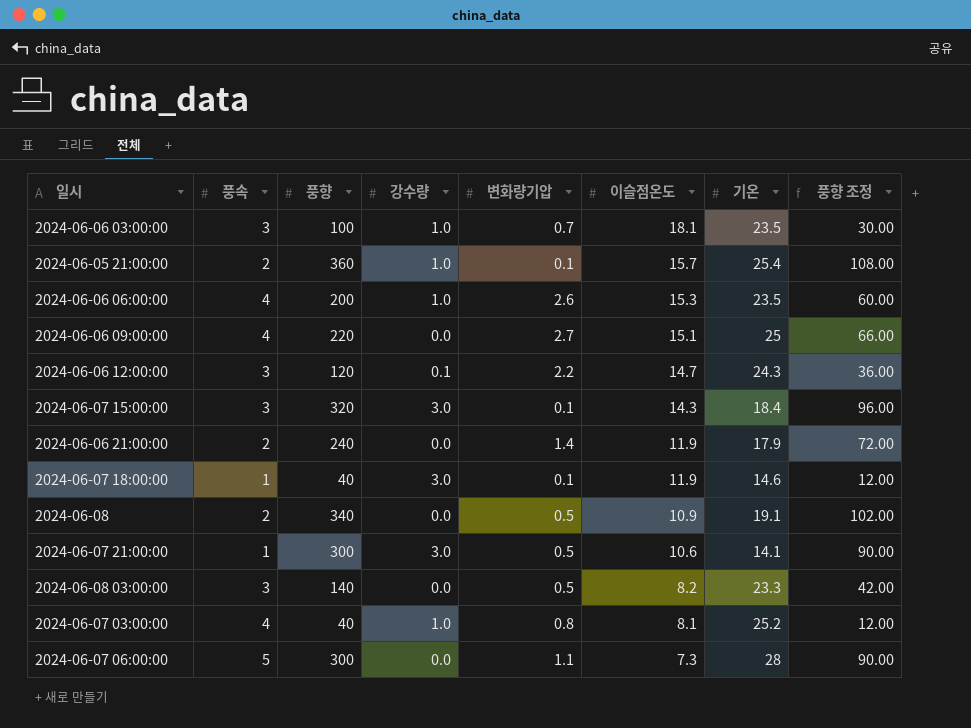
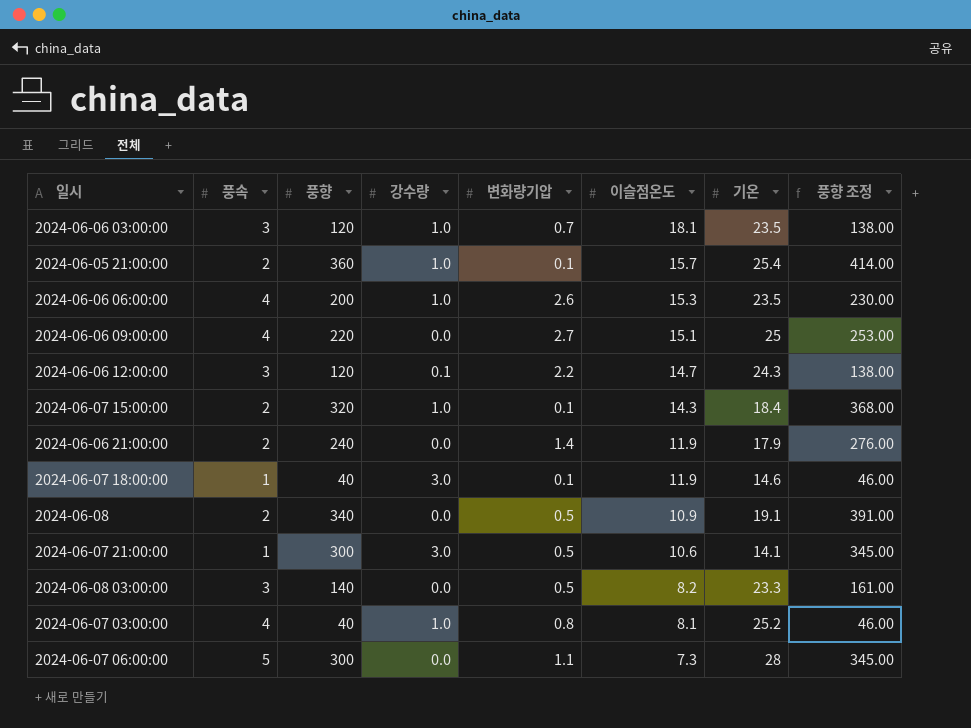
column 풍향 조정 | formula: [풍향] * 0.3 -> [풍향] * 1.15
2024-06-06 03:00:00 | 풍향: 100 -> 120
2024-06-07 15:00:00 | 풍속: 3 -> 2
2024-06-07 15:00:00 | 강수량: 3.0 -> 1.0

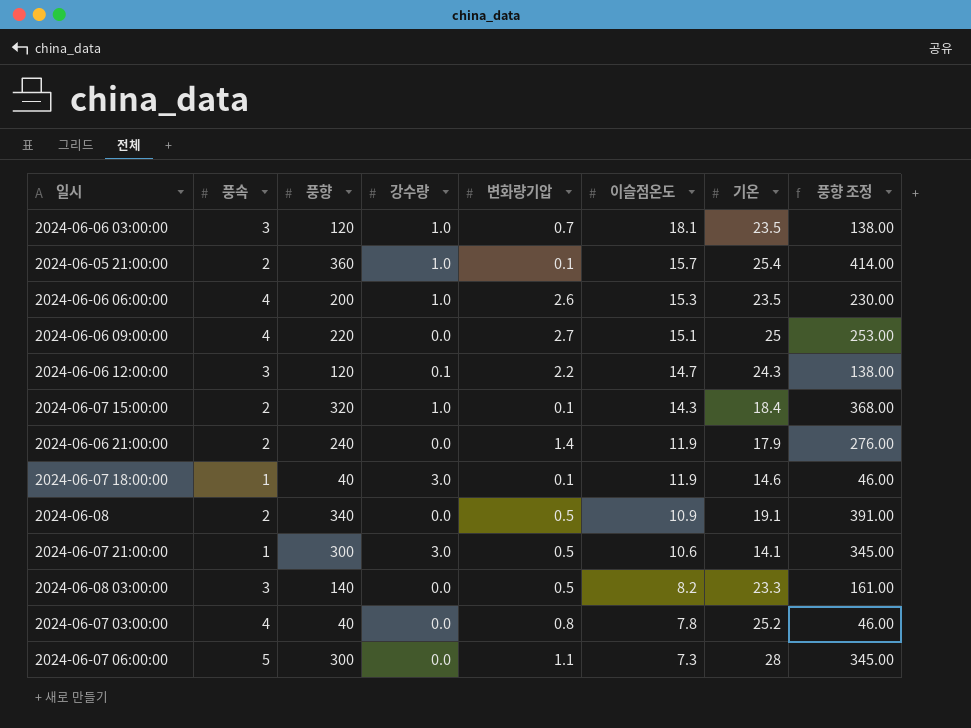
2024-06-07 03:00:00 | 강수량: 1.0 -> 0.0
2024-06-07 03:00:00 | 이슬점온도: 8.1 -> 7.8

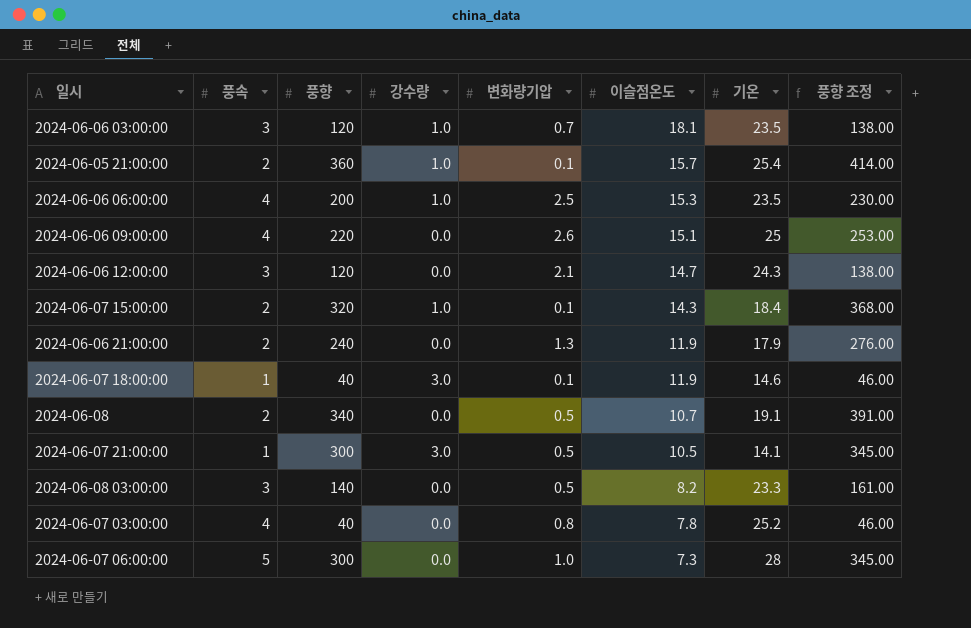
2024-06-06 06:00:00 | 변화량기압: 2.6 -> 2.5
2024-06-06 09:00:00 | 변화량기압: 2.7 -> 2.6
2024-06-06 12:00:00 | 강수량: 0.1 -> 0.0
2024-06-06 12:00:00 | 변화량기압: 2.2 -> 2.1
2024-06-06 21:00:00 | 변화량기압: 1.4 -> 1.3
2024-06-08 | 이슬점온도: 10.9 -> 10.7
2024-06-07 21:00:00 | 이슬점온도: 10.6 -> 10.5
2024-06-07 06:00:00 | 변화량기압: 1.1 -> 1.0

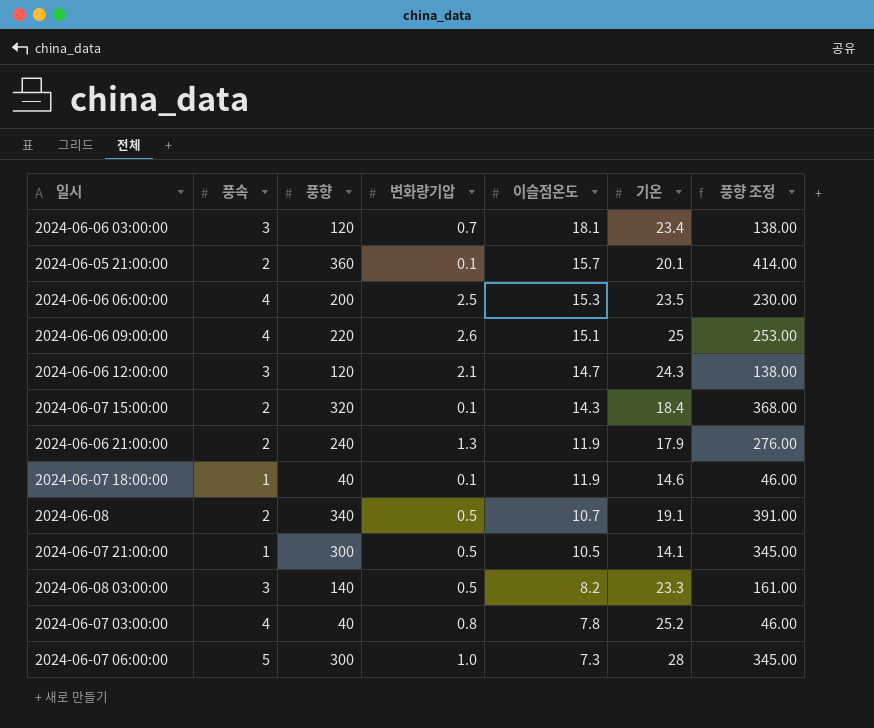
column 강수량 | position: 4 -> none
2024-06-06 03:00:00 | 기온: 23.5 -> 23.4
2024-06-05 21:00:00 | 기온: 25.4 -> 20.1

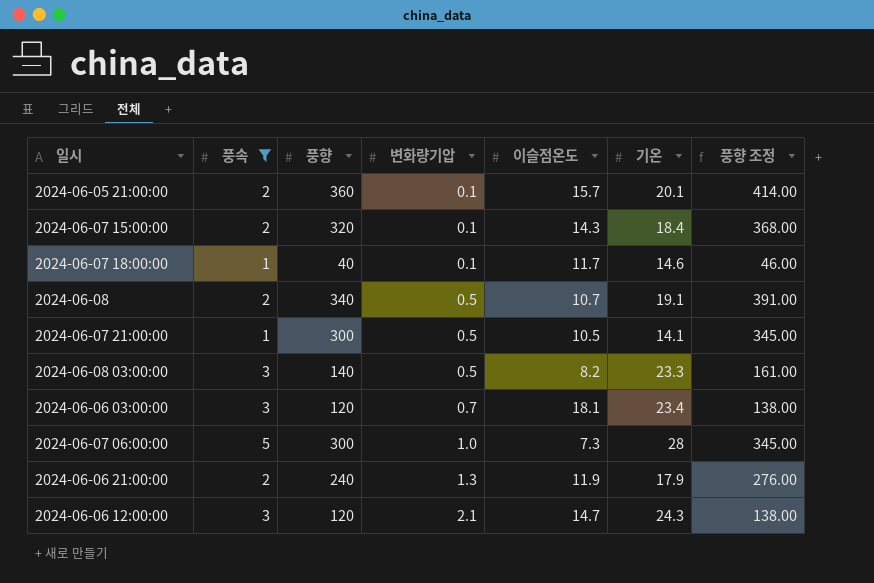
filter: none -> 풍속 != 4
row order: 이슬점온도 descending -> 변화량기압 ascending
2024-06-07 18:00:00 | 이슬점온도: 11.9 -> 11.7

